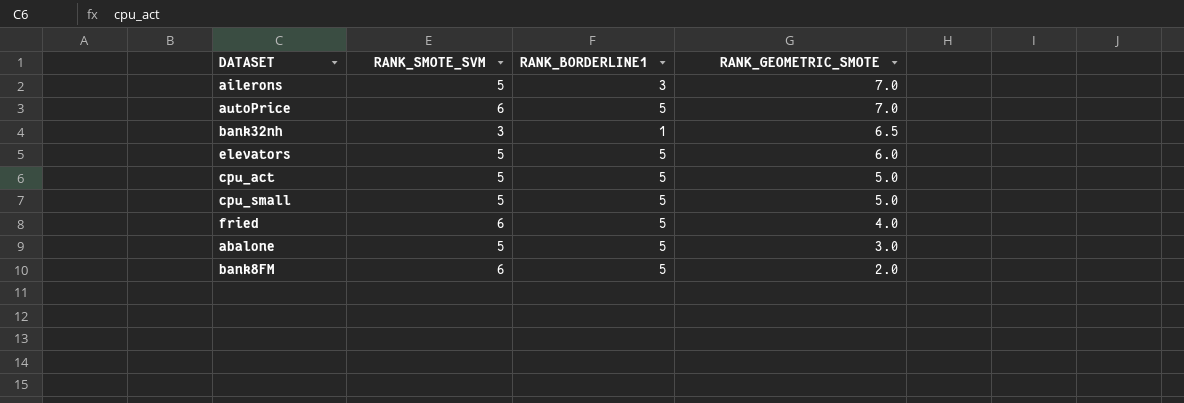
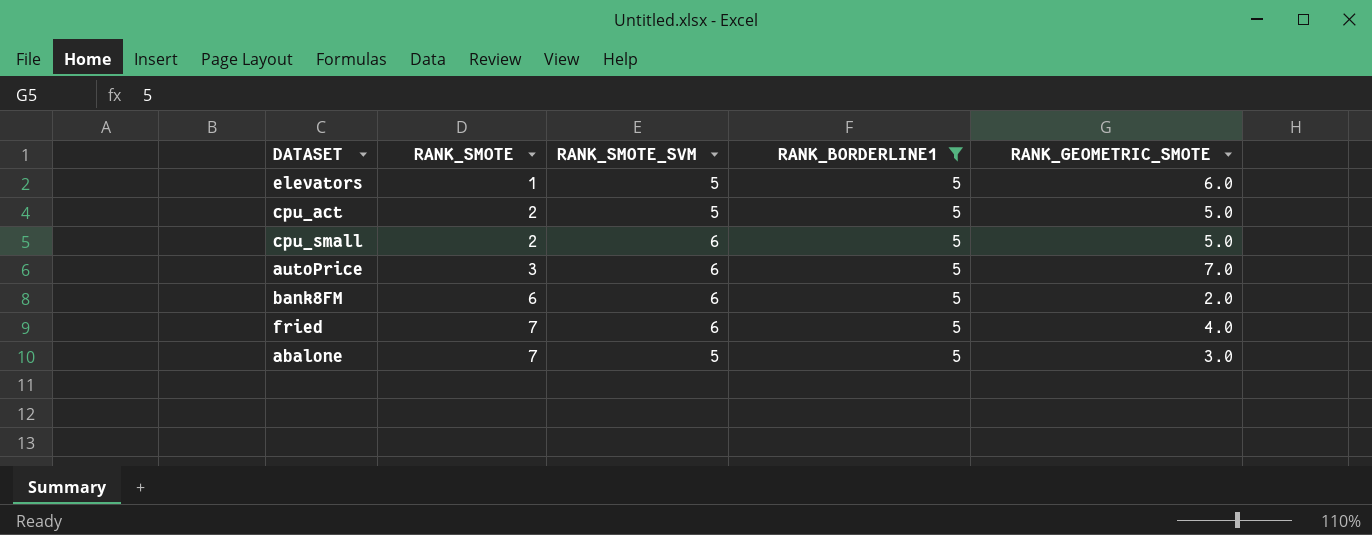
filter: none -> RANK_BORDERLINE1 = 5
row order: RANK_GEOMETRIC_SMOTE descending -> RANK_SMOTE ascending
column RANK_SMOTE | position: none -> 2
cpu_small | RANK_SMOTE_SVM: 5 -> 6

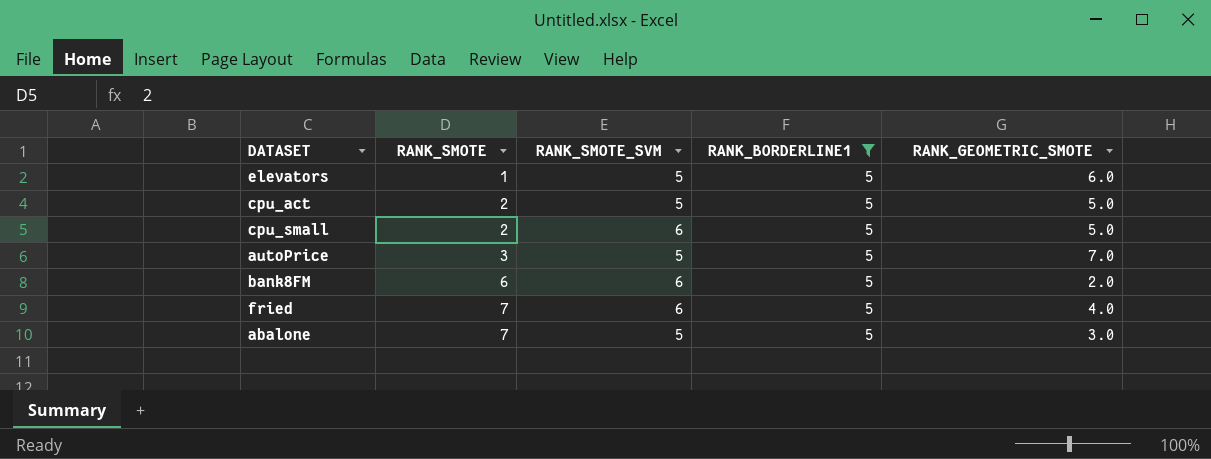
autoPrice | RANK_SMOTE_SVM: 6 -> 5

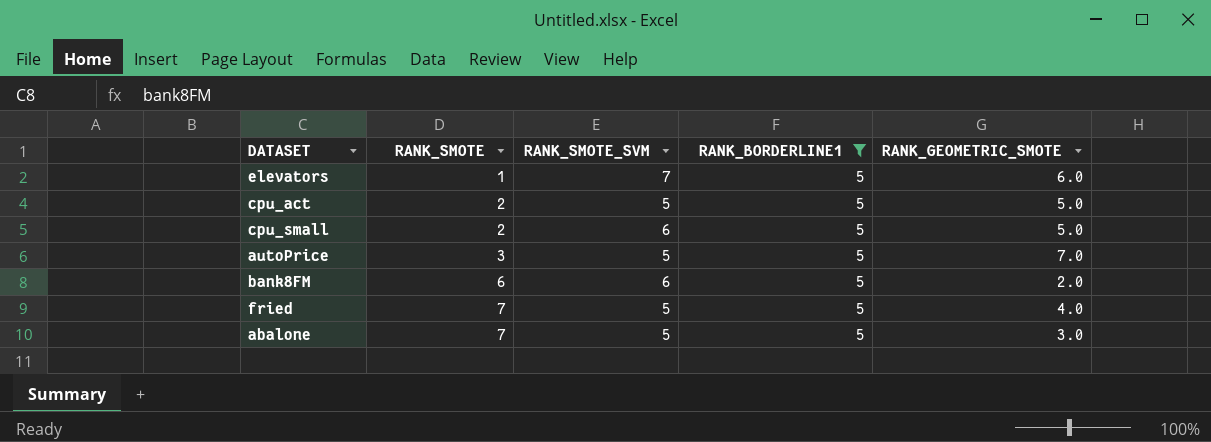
elevators | RANK_SMOTE_SVM: 5 -> 7
fried | RANK_SMOTE_SVM: 6 -> 5

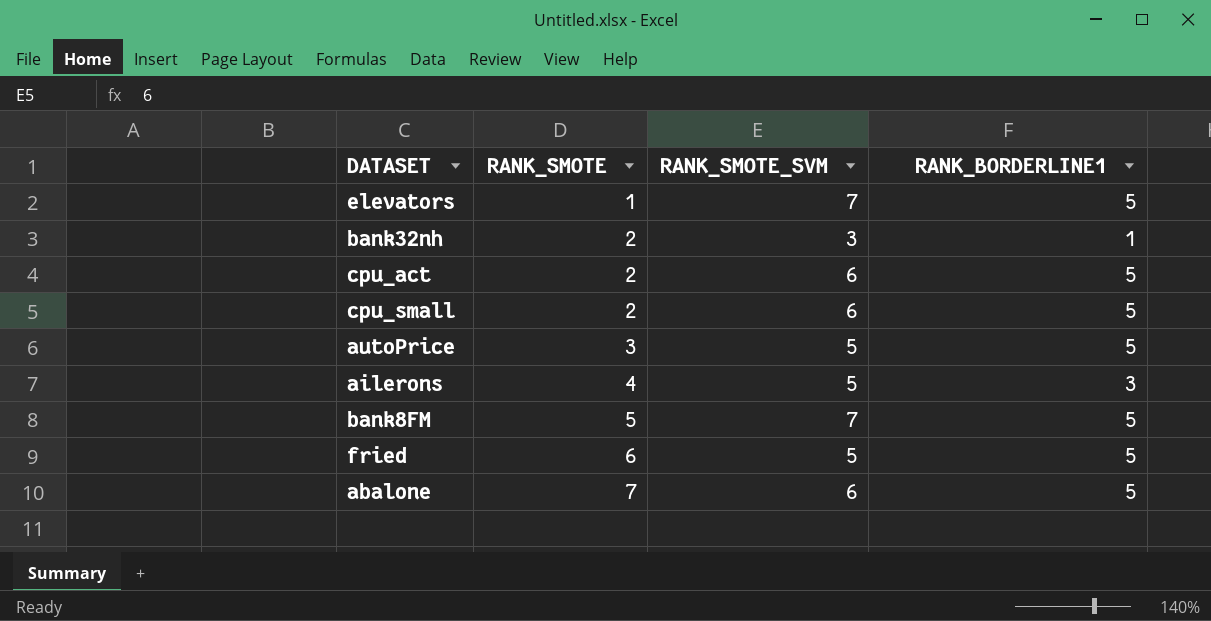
filter: RANK_BORDERLINE1 = 5 -> none
column RANK_GEOMETRIC_SMOTE | position: 5 -> none
cpu_act | RANK_SMOTE_SVM: 5 -> 6
bank8FM | RANK_SMOTE: 6 -> 5
bank8FM | RANK_SMOTE_SVM: 6 -> 7
fried | RANK_SMOTE: 7 -> 6
abalone | RANK_SMOTE_SVM: 5 -> 6

